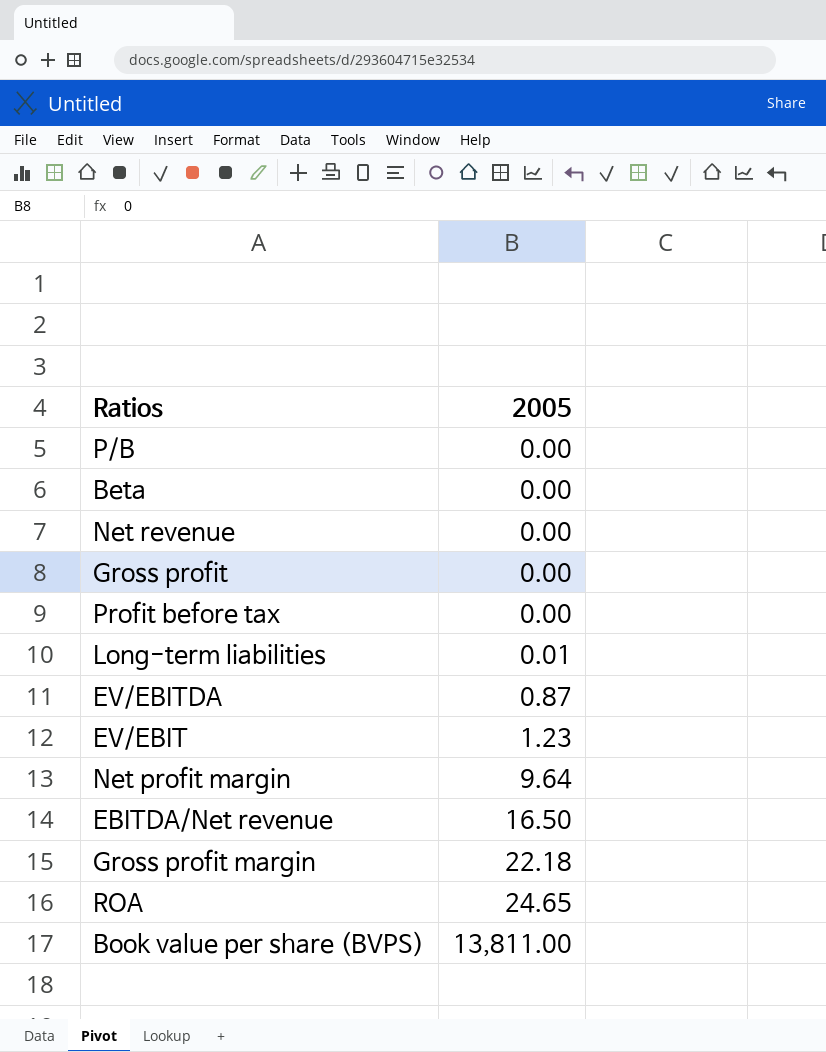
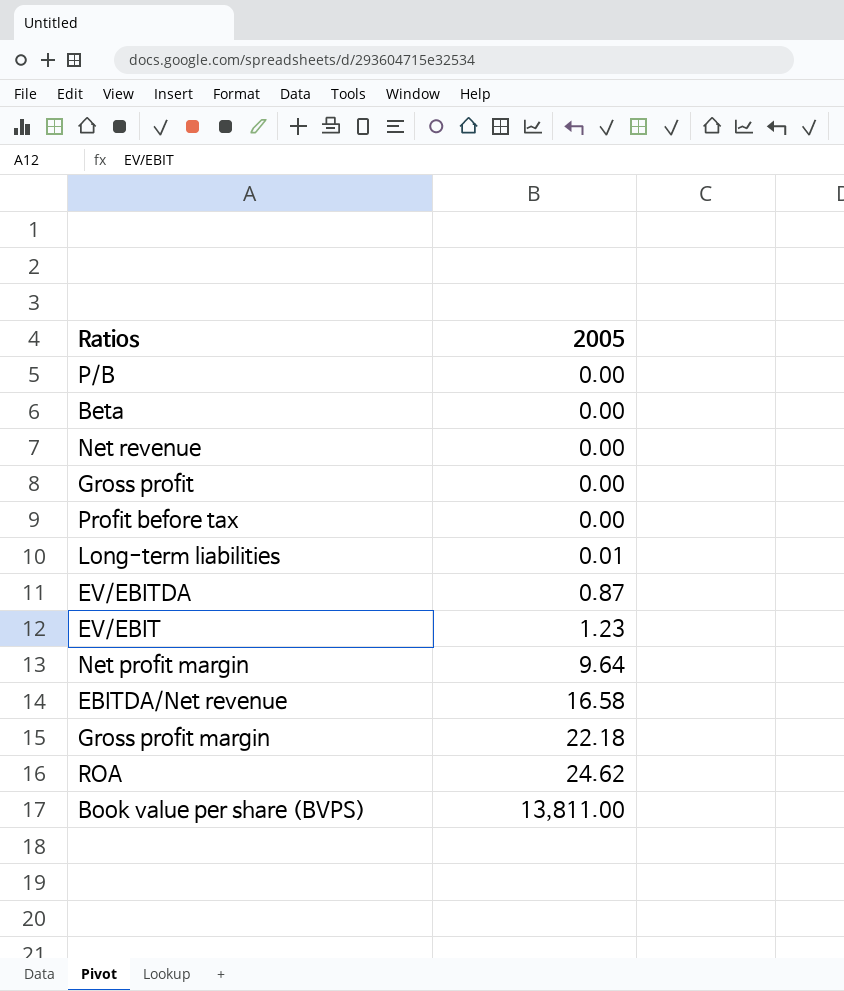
EBITDA/Net revenue | 2005: 16.50 -> 16.58
ROA | 2005: 24.65 -> 24.62

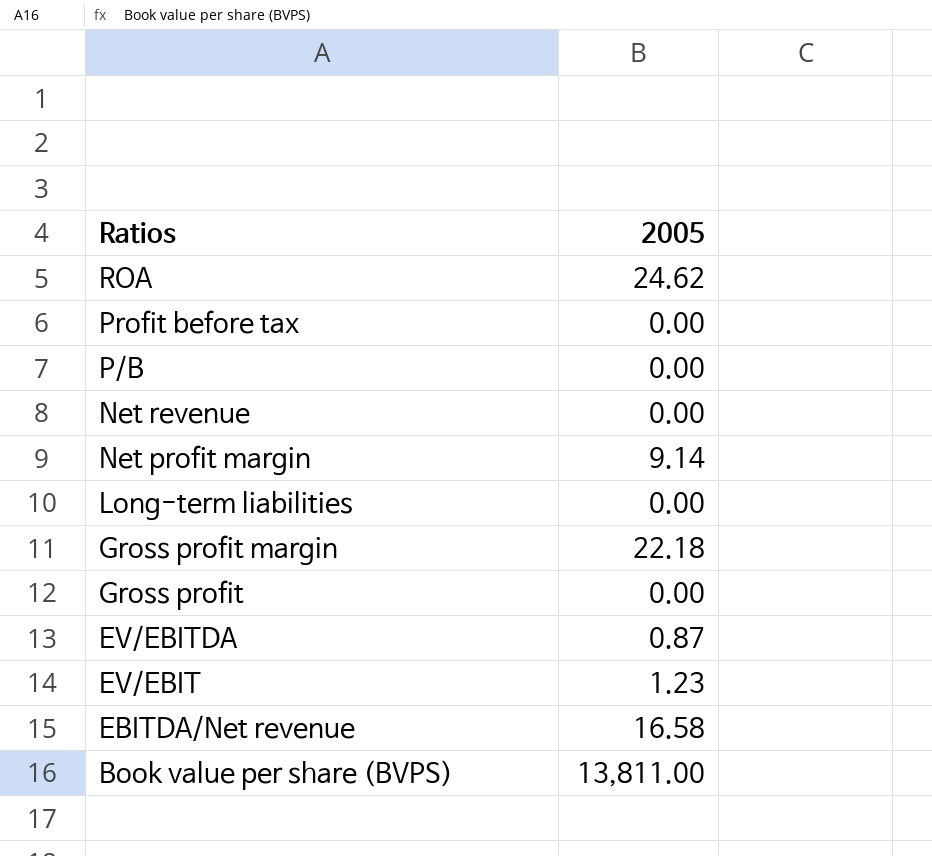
row order: 2005 ascending -> Ratios descending
row Beta: 0.00 -> none
Net profit margin | 2005: 9.64 -> 9.14
Long-term liabilities | 2005: 0.01 -> 0.00

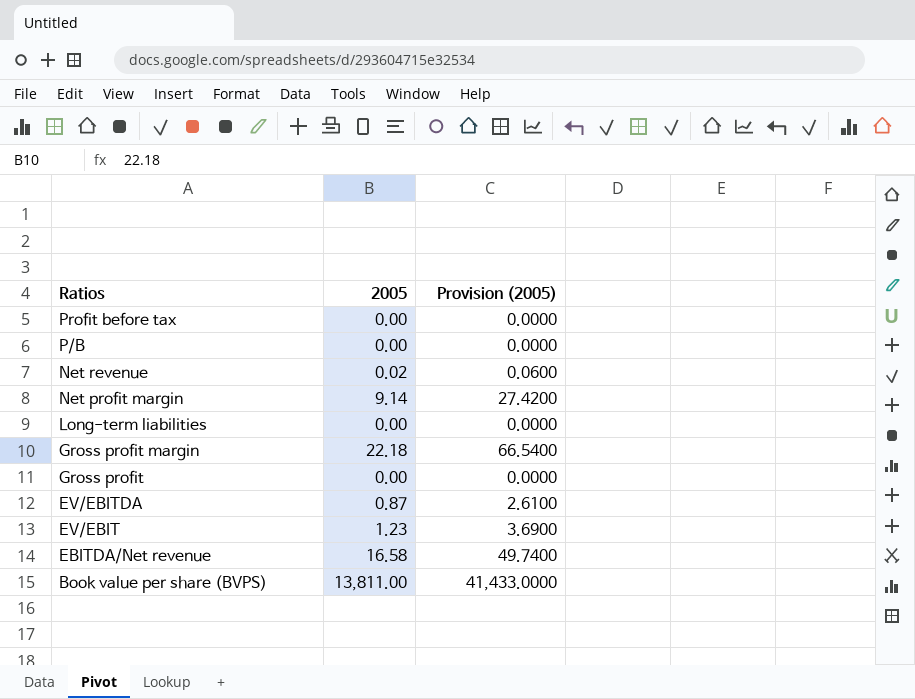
column Provision (2005) | formula: none -> [2005] * 3
row ROA: 24.62 -> none
Net revenue | 2005: 0.00 -> 0.02

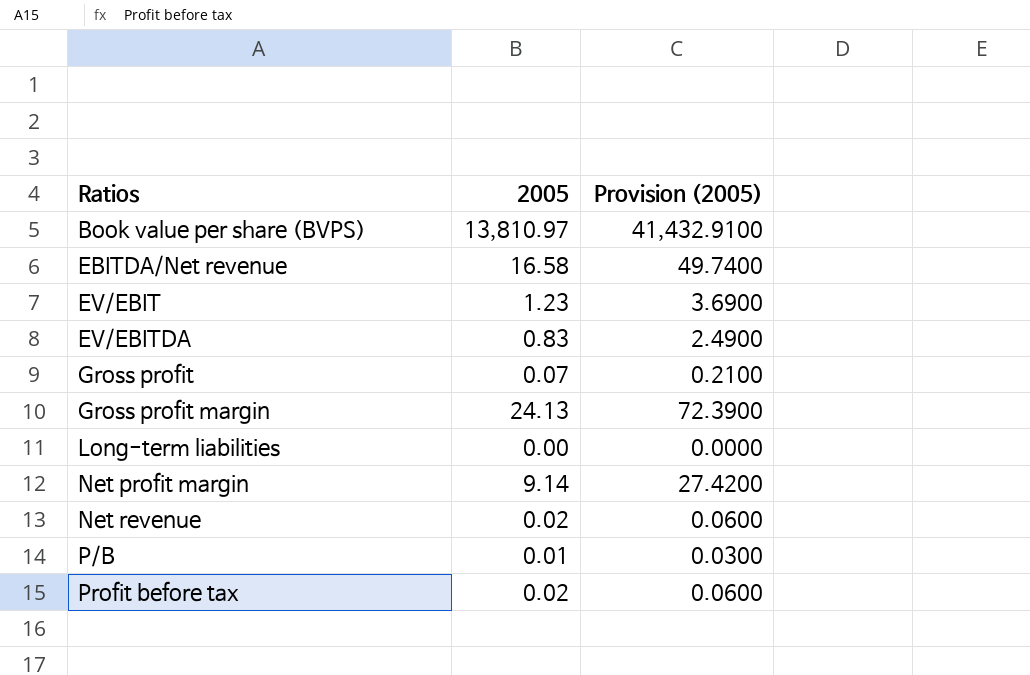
row order: Ratios descending -> Ratios ascending
Book value per share (BVPS) | 2005: 13,811.00 -> 13,810.97
Book value per share (BVPS) | Provision (2005): 41,433.0000 -> 41,432.9100
EV/EBITDA | 2005: 0.87 -> 0.83
EV/EBITDA | Provision (2005): 2.6100 -> 2.4900
Gross profit | 2005: 0.00 -> 0.07
Gross profit | Provision (2005): 0.0000 -> 0.2100
Gross profit margin | 2005: 22.18 -> 24.13
Gross profit margin | Provision (2005): 66.5400 -> 72.3900
P/B | 2005: 0.00 -> 0.01
P/B | Provision (2005): 0.0000 -> 0.0300
Profit before tax | 2005: 0.00 -> 0.02
Profit before tax | Provision (2005): 0.0000 -> 0.0600

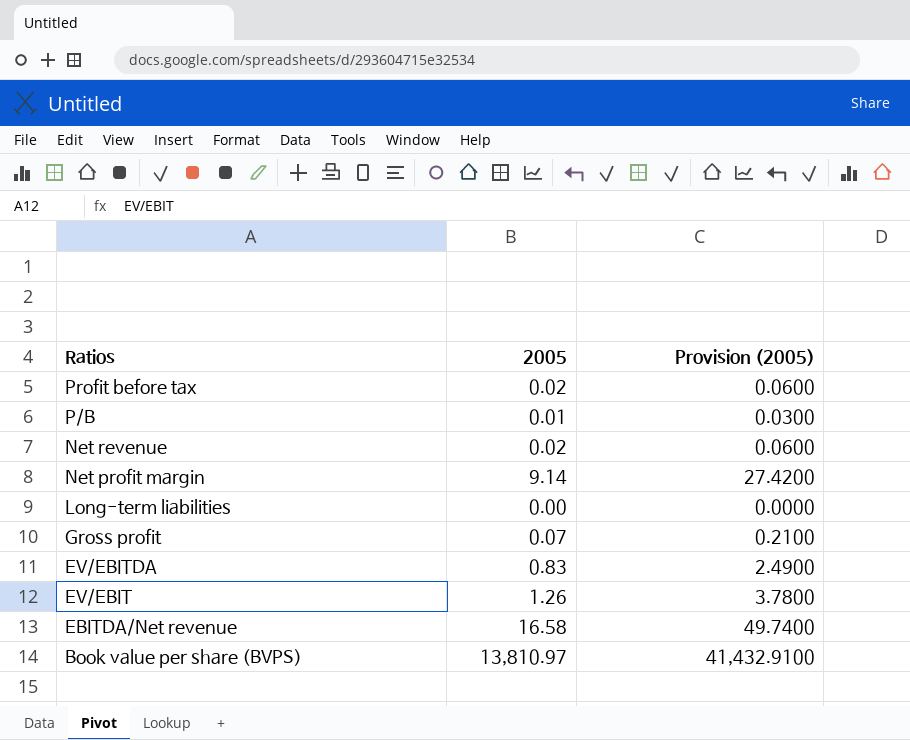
row order: Ratios ascending -> Ratios descending
row Gross profit margin: 24.13 | 72.3900 -> none
EV/EBIT | 2005: 1.23 -> 1.26
EV/EBIT | Provision (2005): 3.6900 -> 3.7800

